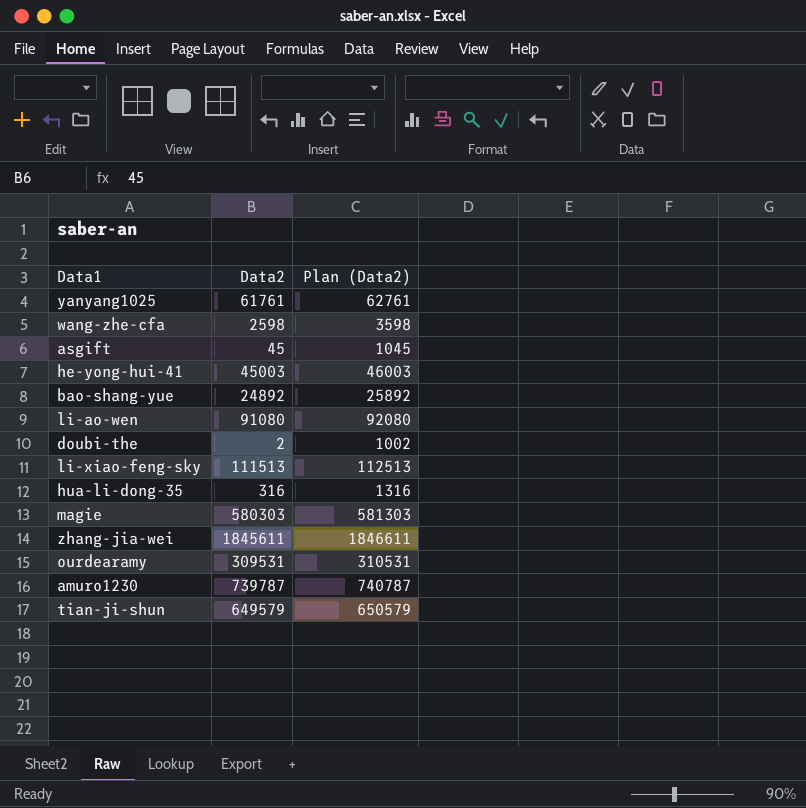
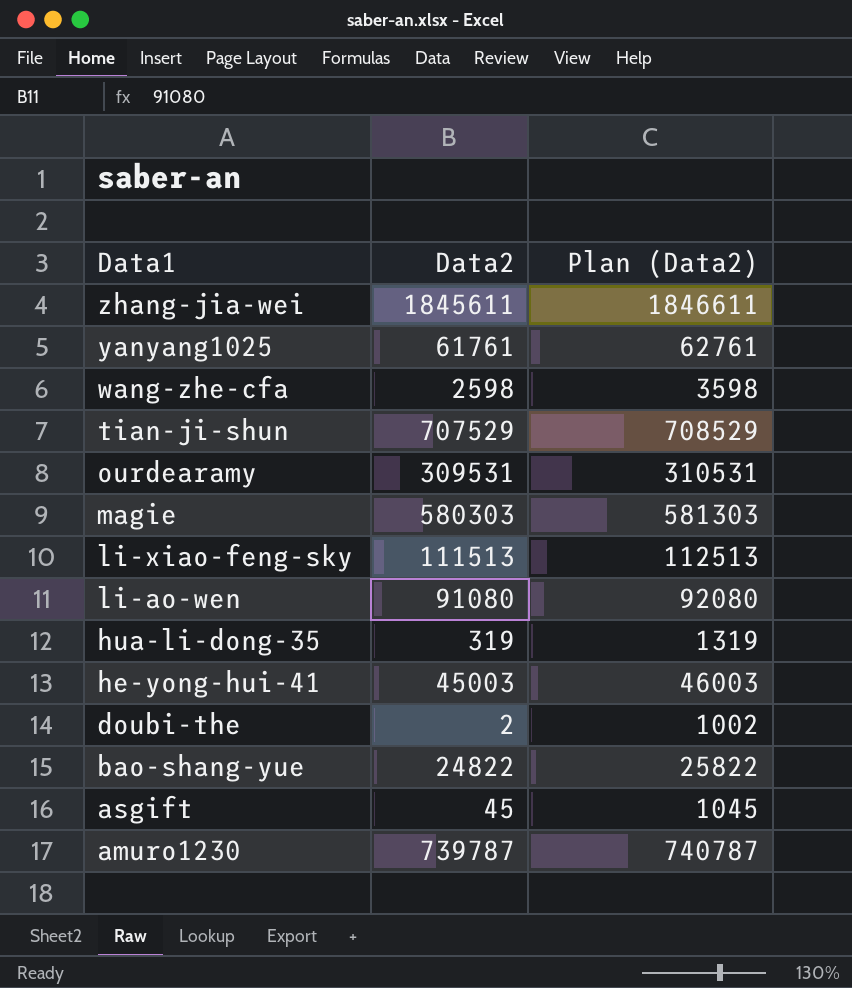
row order: none -> Data1 descending
tian-ji-shun | Data2: 649579 -> 707529
tian-ji-shun | Plan (Data2): 650579 -> 708529
hua-li-dong-35 | Data2: 316 -> 319
hua-li-dong-35 | Plan (Data2): 1316 -> 1319
bao-shang-yue | Data2: 24892 -> 24822
bao-shang-yue | Plan (Data2): 25892 -> 25822

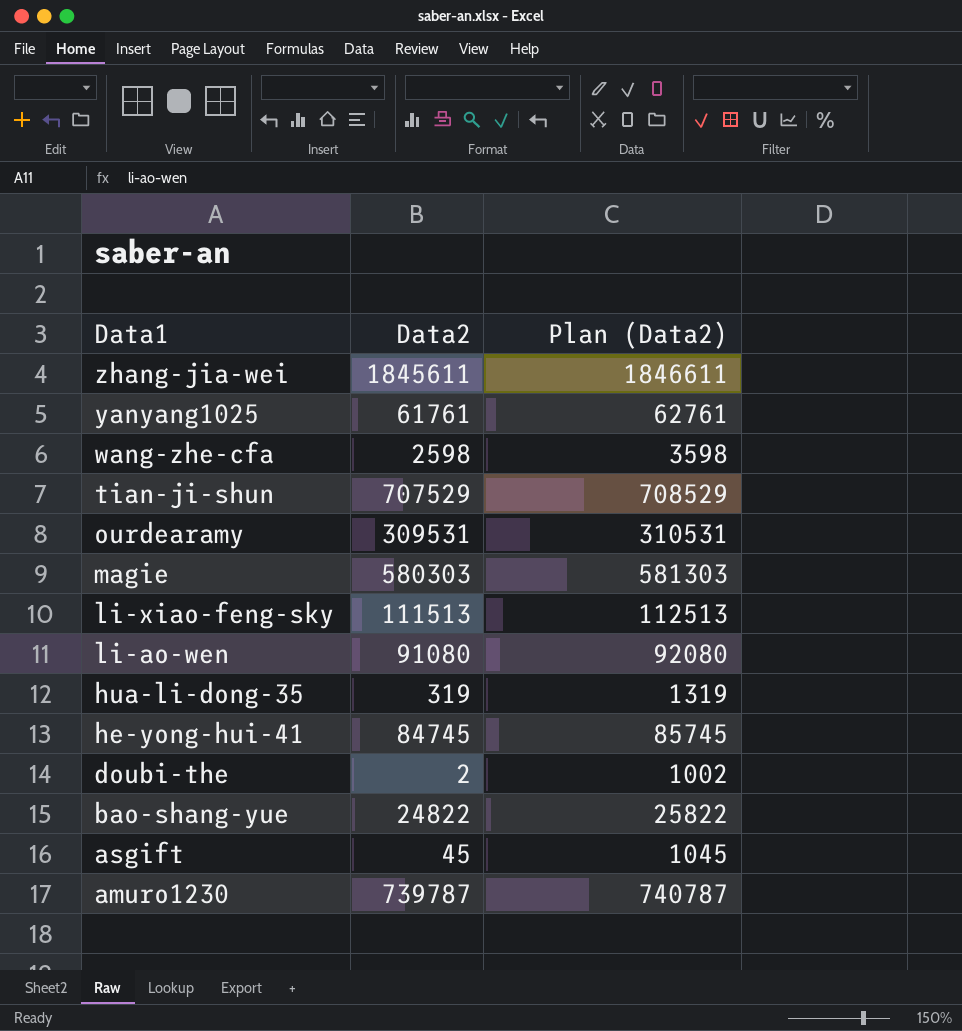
he-yong-hui-41 | Data2: 45003 -> 84745
he-yong-hui-41 | Plan (Data2): 46003 -> 85745

